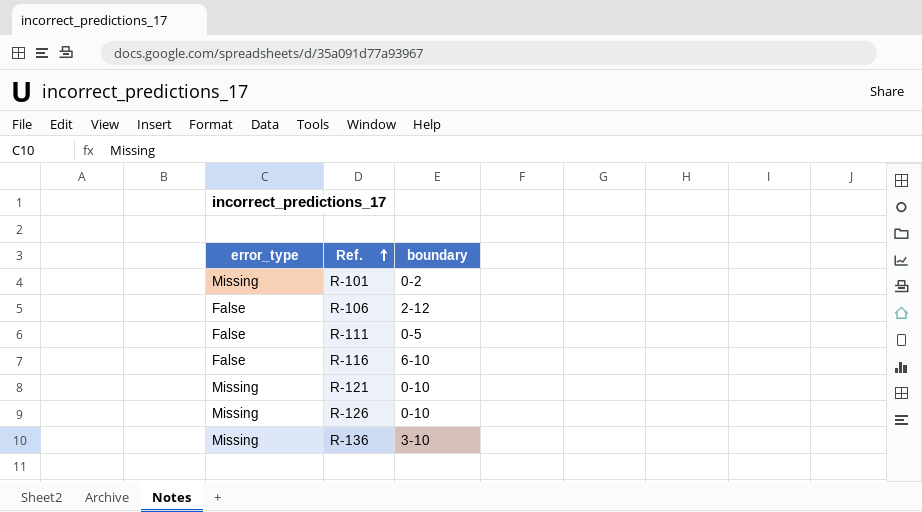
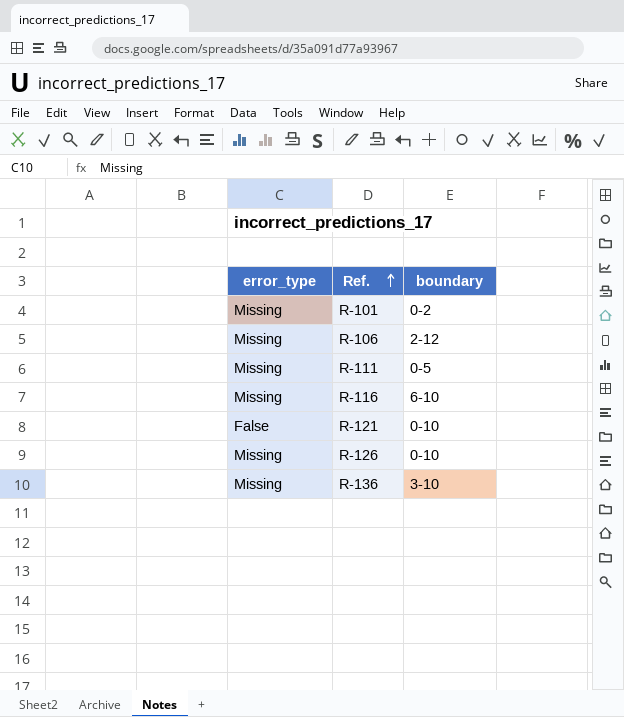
R-106 | error_type: False -> Missing
R-111 | error_type: False -> Missing
R-116 | error_type: False -> Missing
R-121 | error_type: Missing -> False

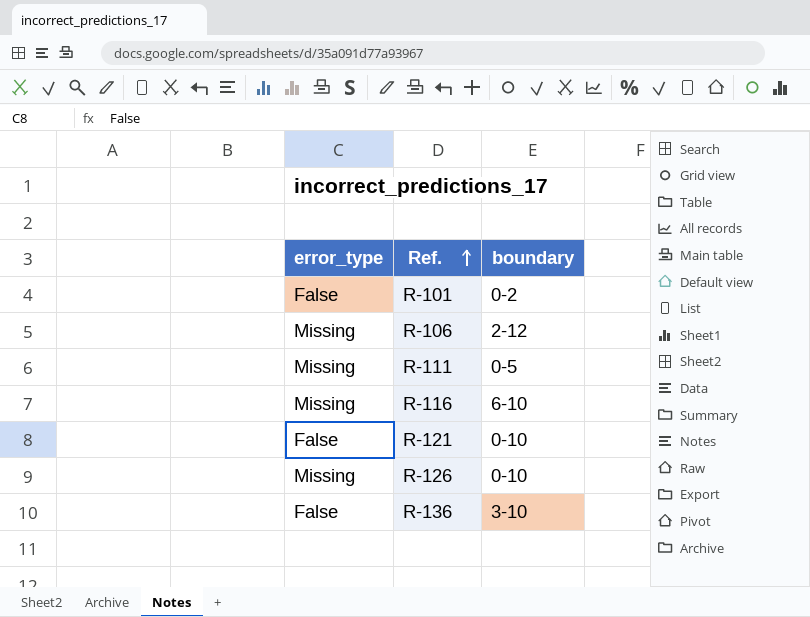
R-101 | error_type: Missing -> False
R-136 | error_type: Missing -> False

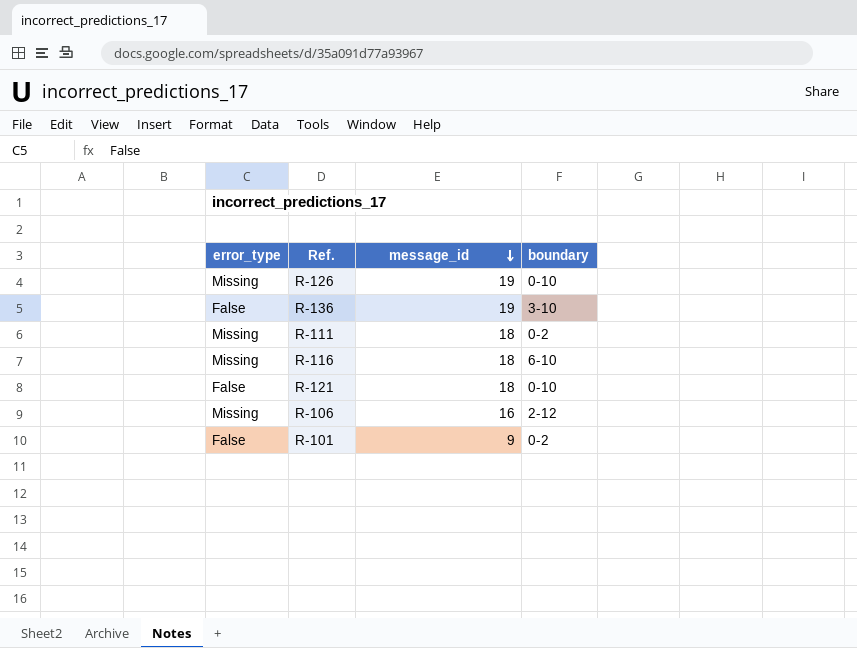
row order: Ref. ascending -> message_id descending
column message_id | position: none -> 3
R-111 | boundary: 0-5 -> 0-2

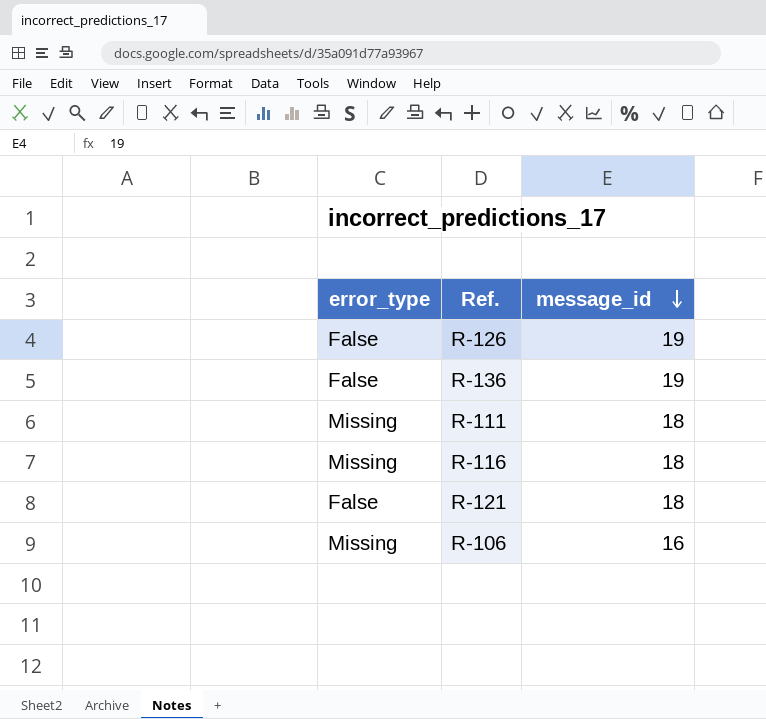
column boundary | position: 4 -> none
row R-101: False | 9 | 0-2 -> none
R-126 | error_type: Missing -> False

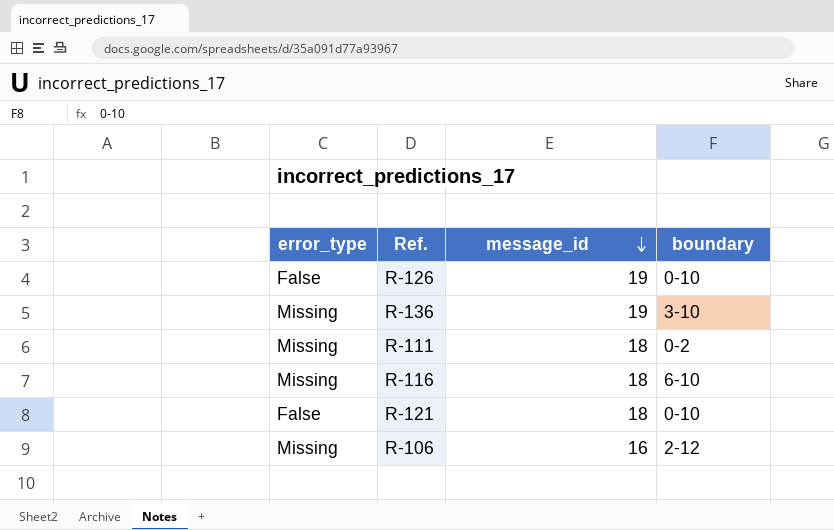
column boundary | position: none -> 4
R-136 | error_type: False -> Missing

